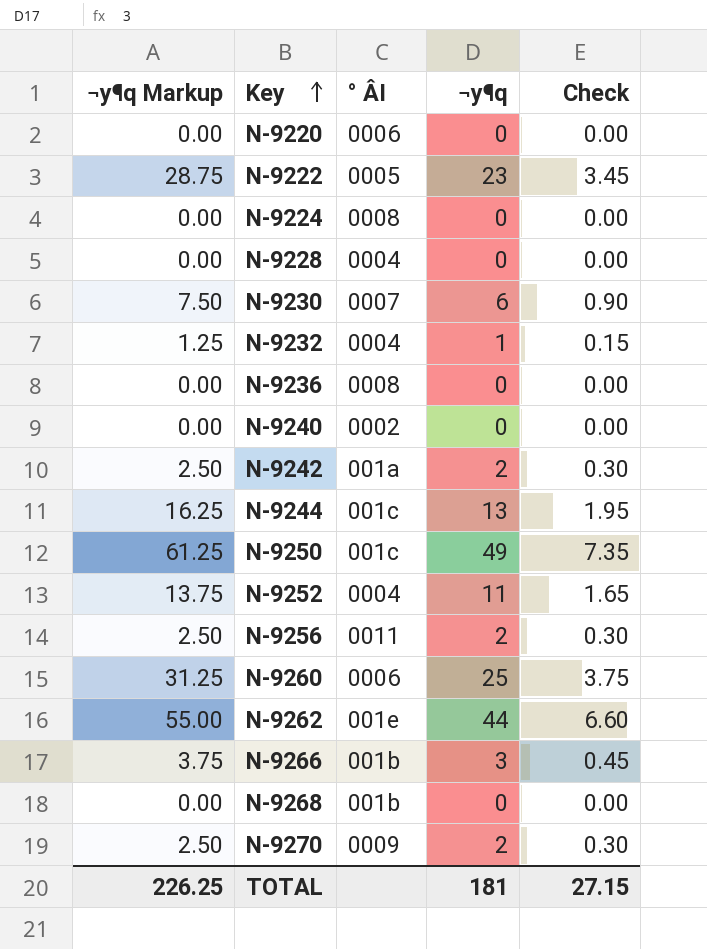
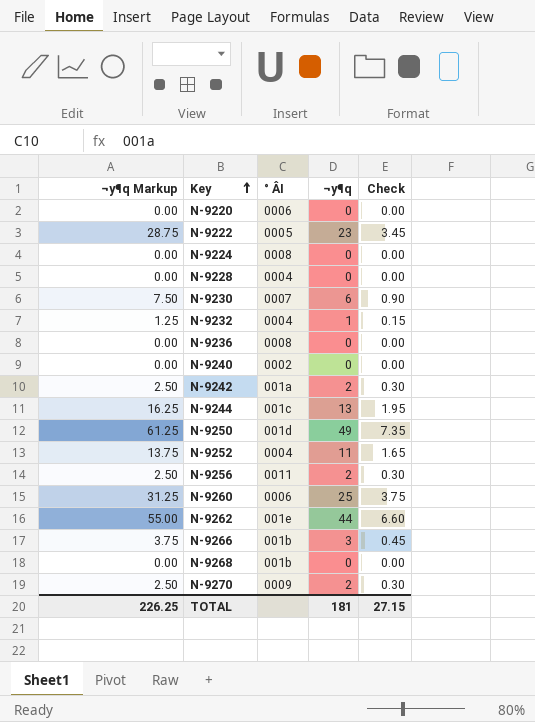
N-9250 | ° ÂI: 001c -> 001d

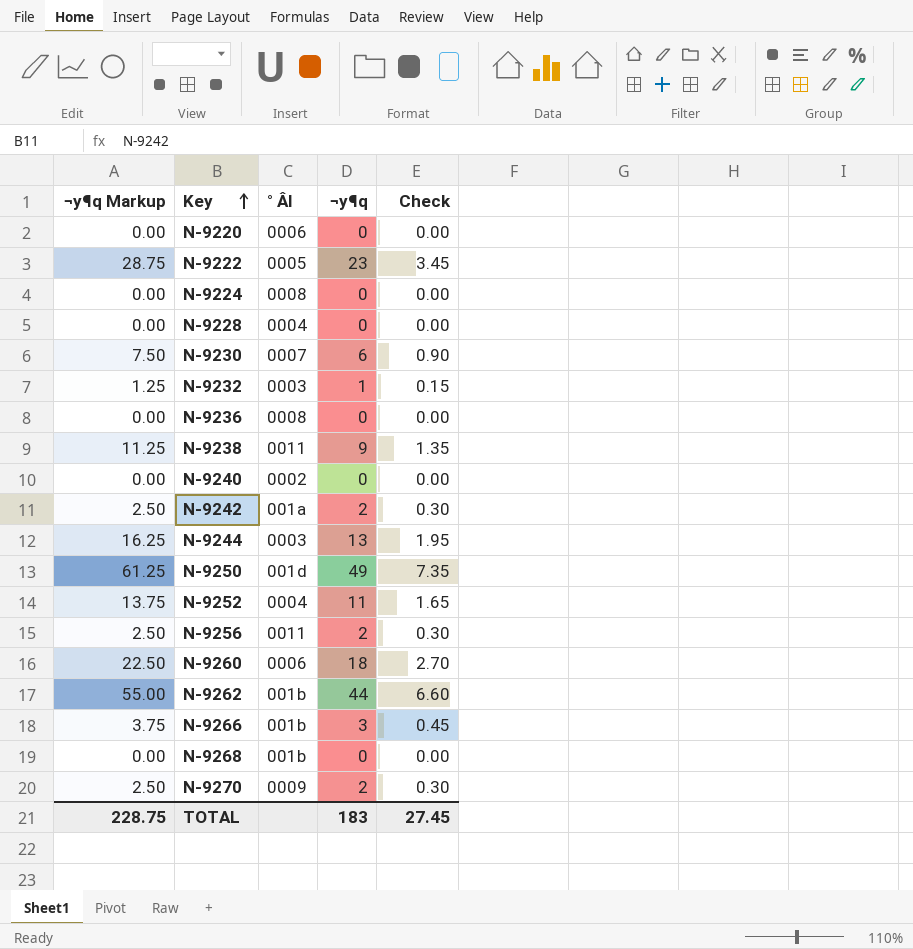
N-9232 | ° ÂI: 0004 -> 0003
row N-9238: none -> 11.25 | 0011 | 9 | 1.35
N-9244 | ° ÂI: 001c -> 0003
N-9260 | ¬y¶q Markup: 31.25 -> 22.50
N-9260 | ¬y¶q: 25 -> 18
N-9260 | Check: 3.75 -> 2.70
N-9262 | ° ÂI: 001e -> 001b
TOTAL | ¬y¶q Markup: 226.25 -> 228.75
TOTAL | ¬y¶q: 181 -> 183
TOTAL | Check: 27.15 -> 27.45

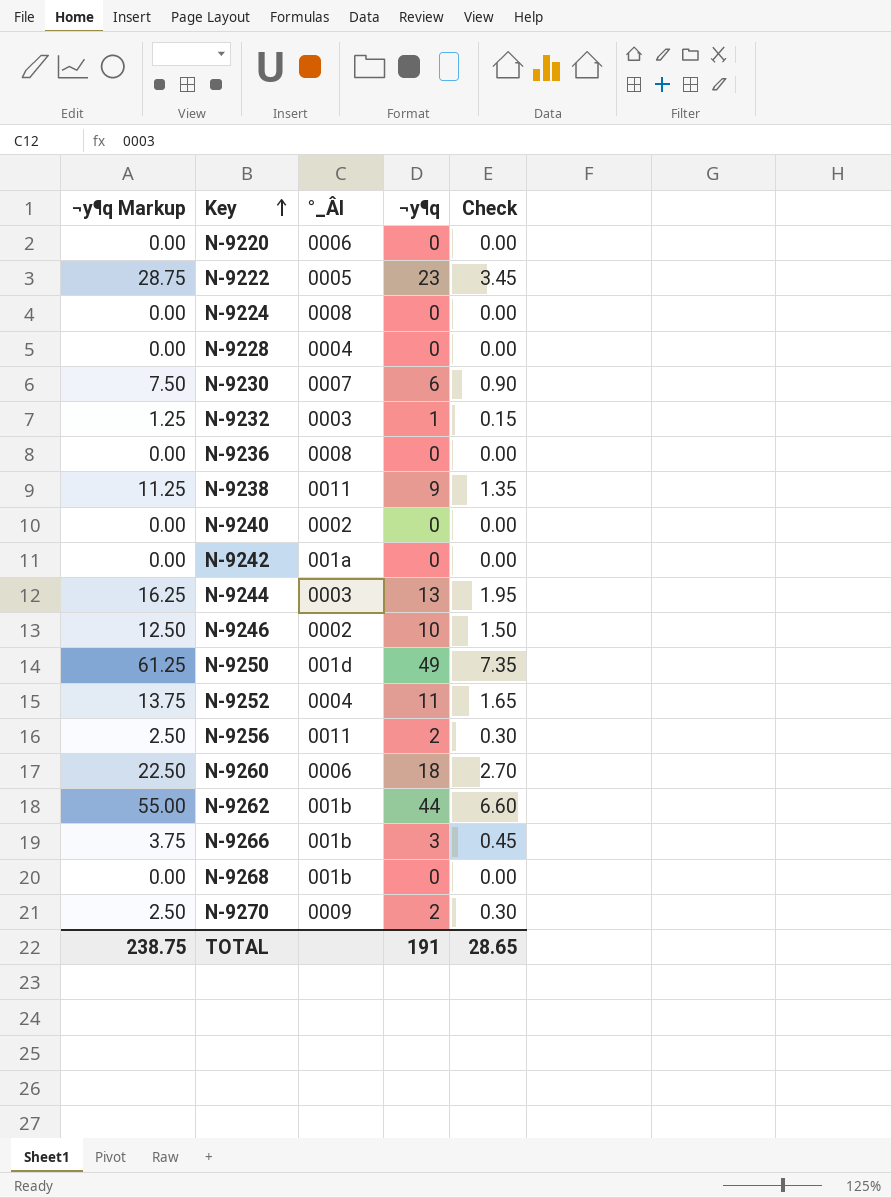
column name: ° ÂI -> °_ÂI
N-9242 | ¬y¶q Markup: 2.50 -> 0.00
N-9242 | ¬y¶q: 2 -> 0
N-9242 | Check: 0.30 -> 0.00
row N-9246: none -> 12.50 | 0002 | 10 | 1.50
TOTAL | ¬y¶q Markup: 228.75 -> 238.75
TOTAL | ¬y¶q: 183 -> 191
TOTAL | Check: 27.45 -> 28.65

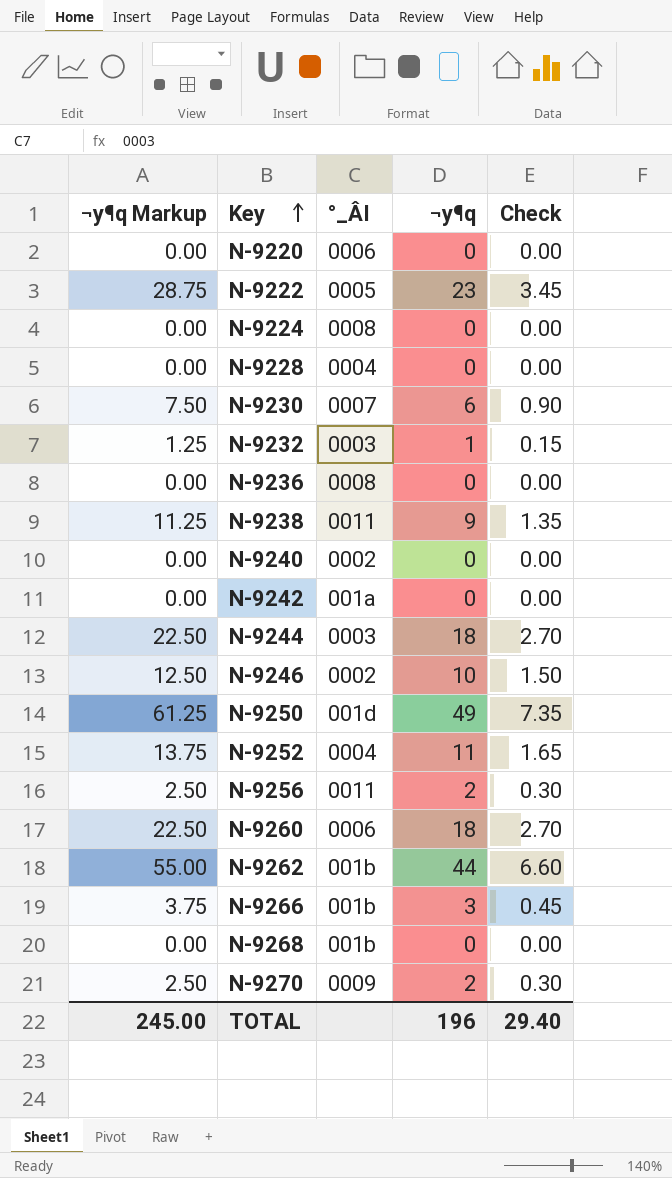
N-9244 | ¬y¶q Markup: 16.25 -> 22.50
N-9244 | ¬y¶q: 13 -> 18
N-9244 | Check: 1.95 -> 2.70
TOTAL | ¬y¶q Markup: 238.75 -> 245.00
TOTAL | ¬y¶q: 191 -> 196
TOTAL | Check: 28.65 -> 29.40

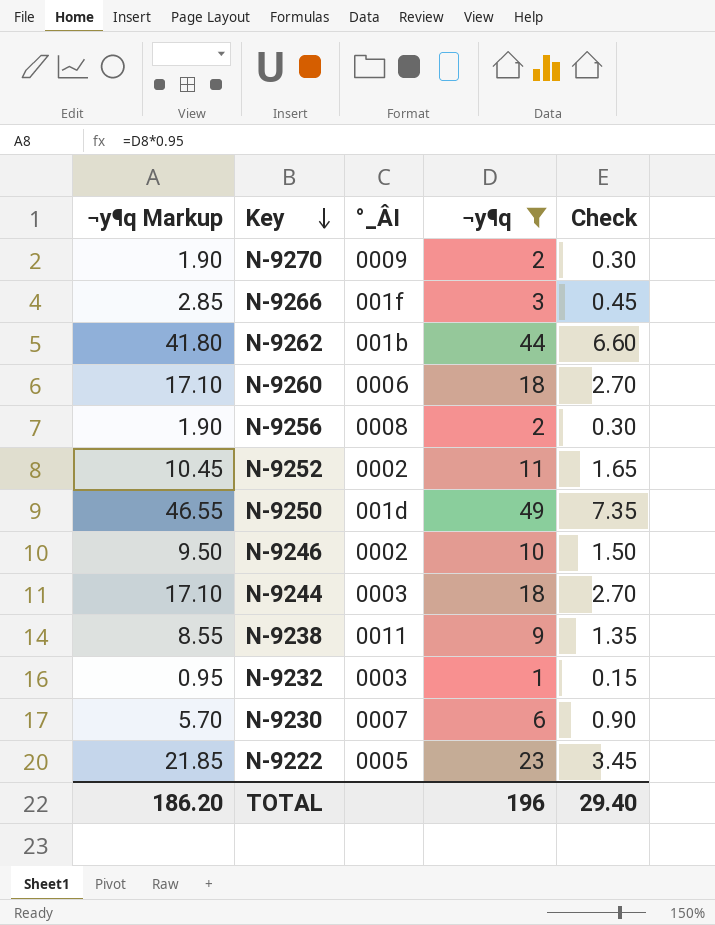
filter: none -> ¬y¶q != 0
row order: Key ascending -> Key descending
column ¬y¶q Markup | formula: [¬y¶q] * 1.25 -> [¬y¶q] * 0.95
N-9266 | °_ÂI: 001b -> 001f
N-9256 | °_ÂI: 0011 -> 0008
N-9252 | °_ÂI: 0004 -> 0002
TOTAL | ¬y¶q Markup: 245.00 -> 186.20

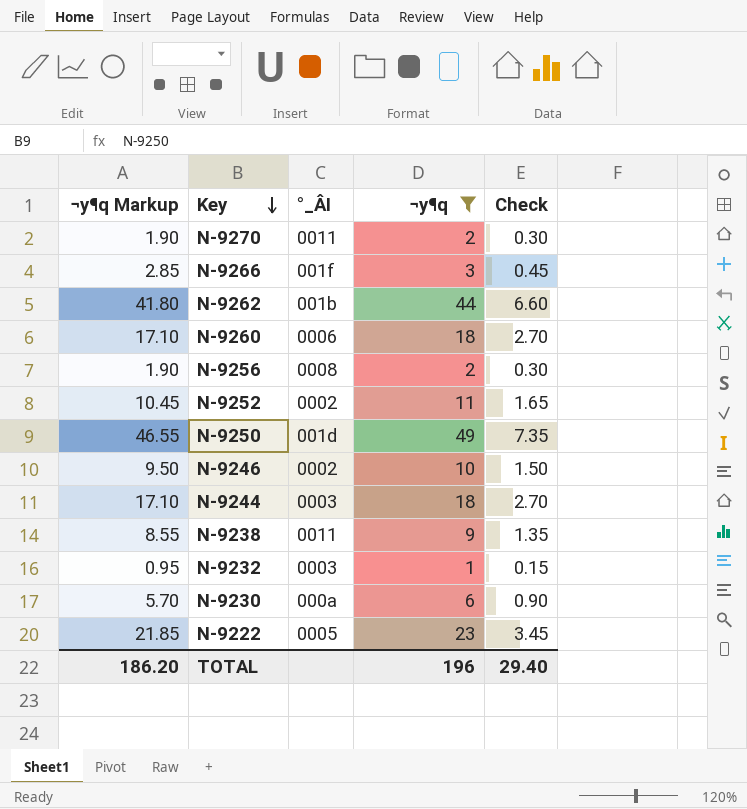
N-9270 | °_ÂI: 0009 -> 0011
N-9230 | °_ÂI: 0007 -> 000a

